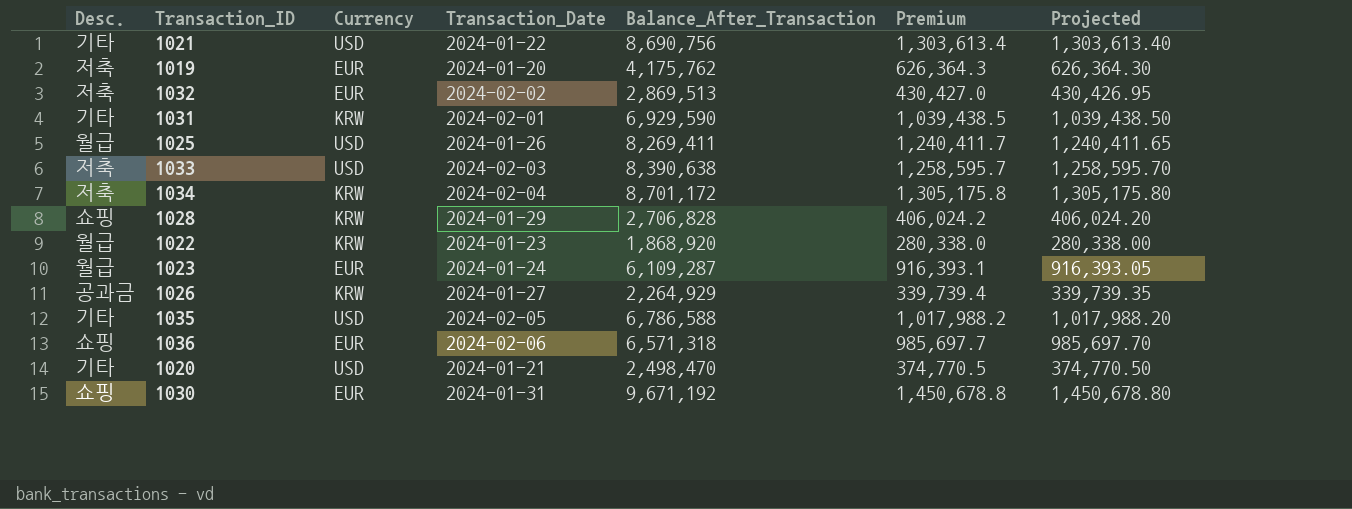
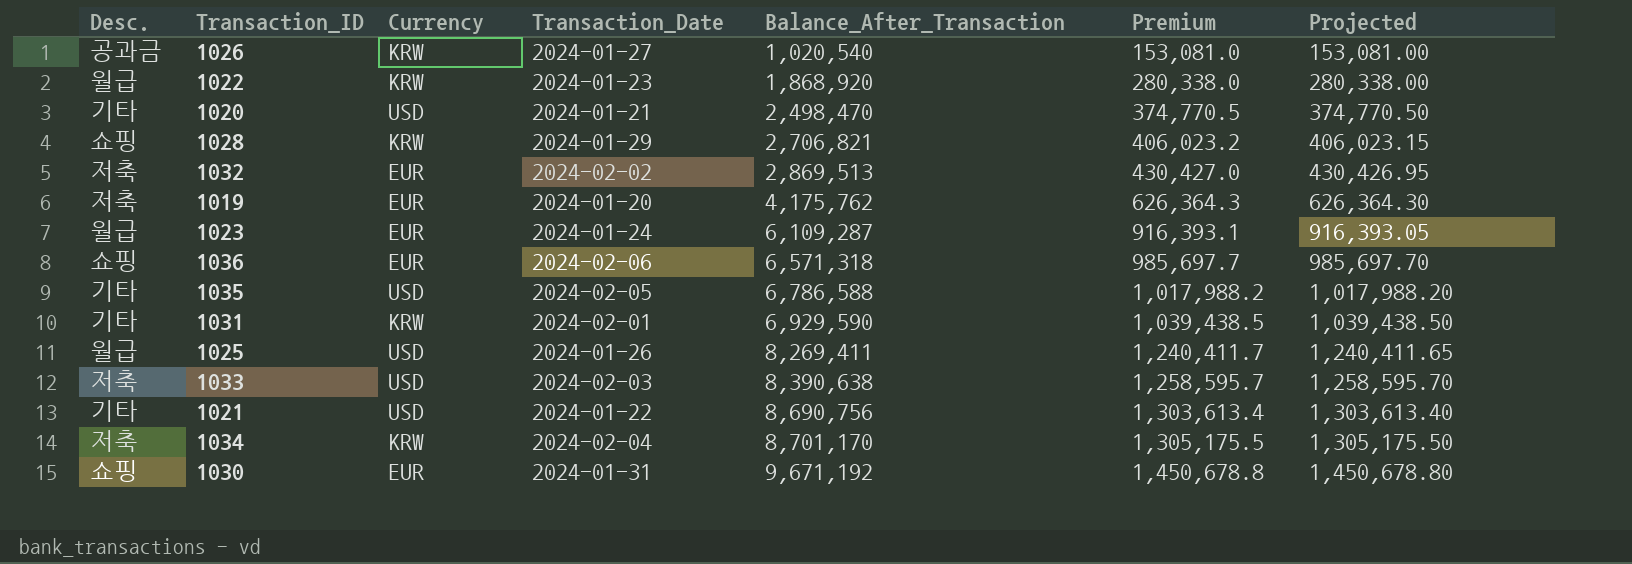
row order: none -> Balance_After_Transaction ascending
1026 | Balance_After_Transaction: 2,264,929 -> 1,020,540
1026 | Premium: 339,739.4 -> 153,081.0
1026 | Projected: 339,739.35 -> 153,081.00
1028 | Balance_After_Transaction: 2,706,828 -> 2,706,821
1028 | Premium: 406,024.2 -> 406,023.2
1028 | Projected: 406,024.20 -> 406,023.15
1034 | Balance_After_Transaction: 8,701,172 -> 8,701,170
1034 | Premium: 1,305,175.8 -> 1,305,175.5
1034 | Projected: 1,305,175.80 -> 1,305,175.50

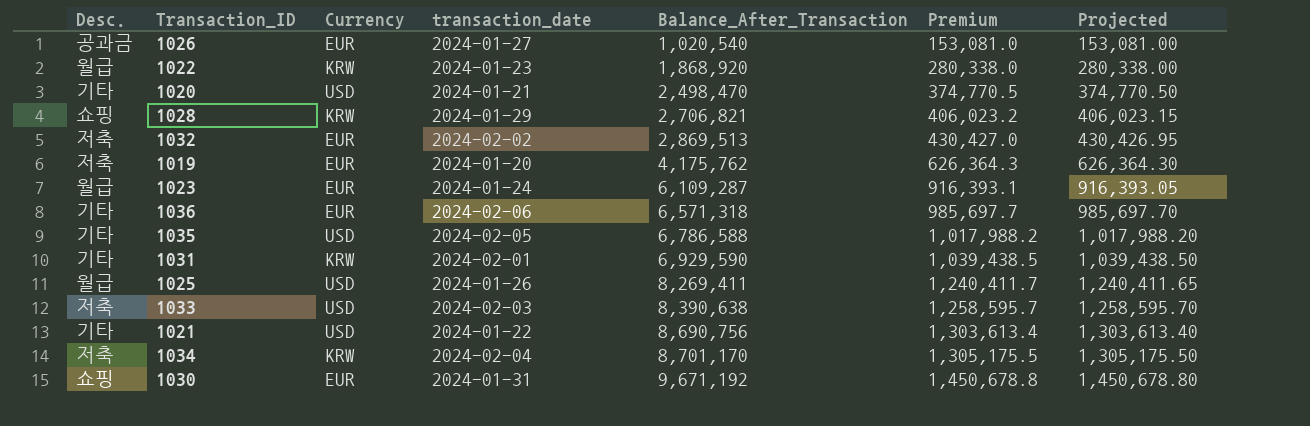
column name: Transaction_Date -> transaction_date
1026 | Currency: KRW -> EUR
1036 | Desc.: 쇼핑 -> 기타

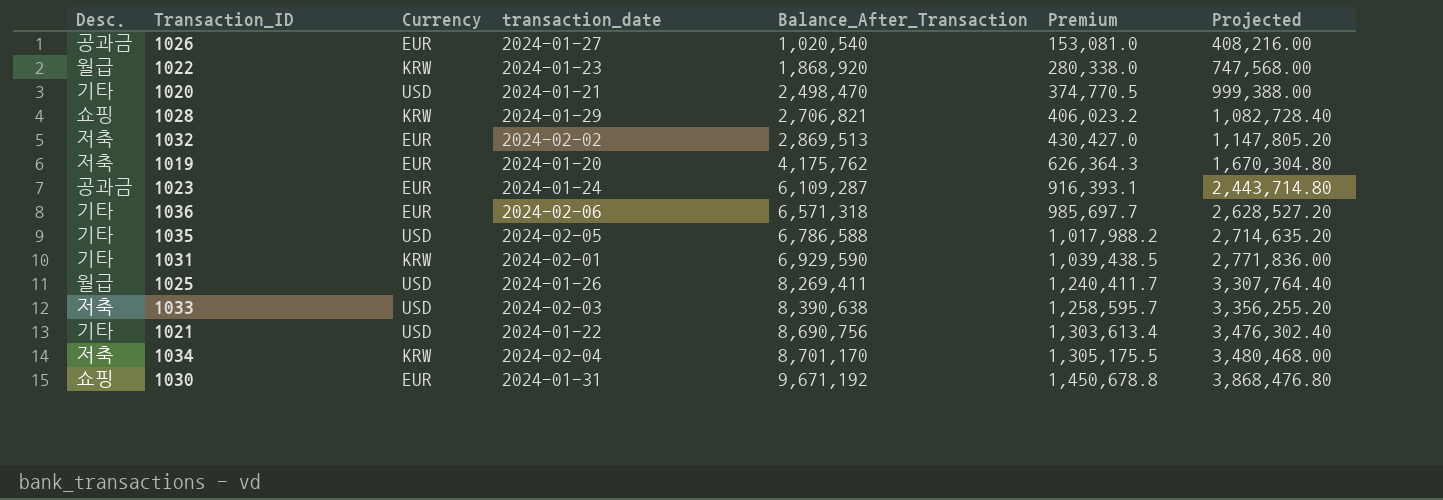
column Projected | formula: [Balance_After_Transaction] * 0.15 -> [Balance_After_Transaction] * 0.4
1023 | Desc.: 월급 -> 공과금

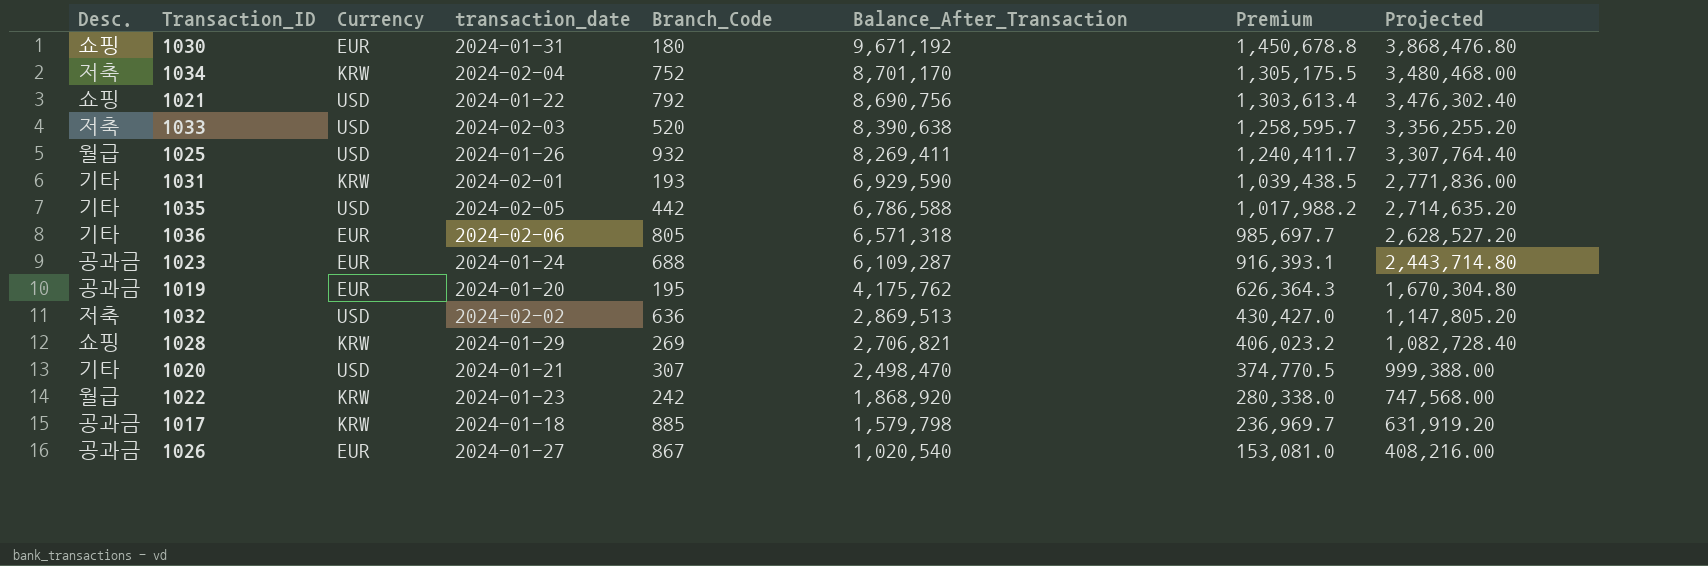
row order: Balance_After_Transaction ascending -> Balance_After_Transaction descending
column Branch_Code | position: none -> 5
1021 | Desc.: 기타 -> 쇼핑
1019 | Desc.: 저축 -> 공과금
1032 | Currency: EUR -> USD
row 1017: none -> 공과금 | KRW | 2024-01-18 | 885 | 1,579,798 | 236,969.7 | 631,919.20

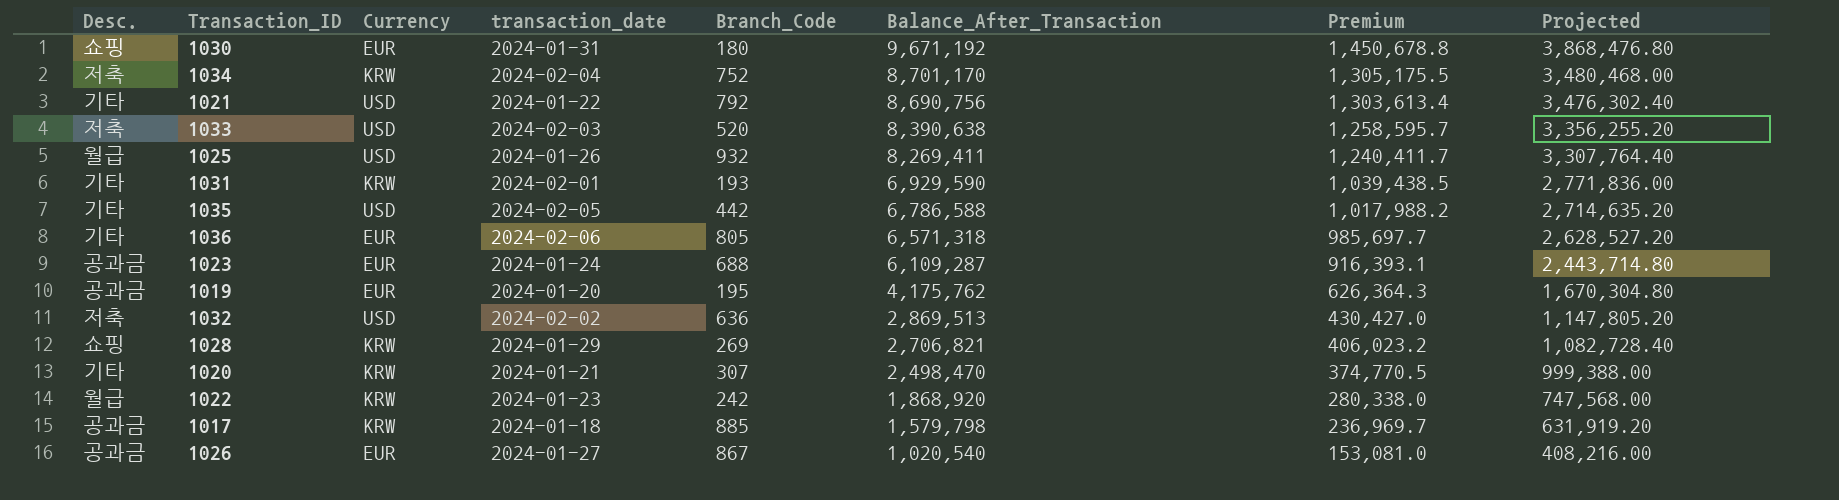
1021 | Desc.: 쇼핑 -> 기타
1020 | Currency: USD -> KRW

